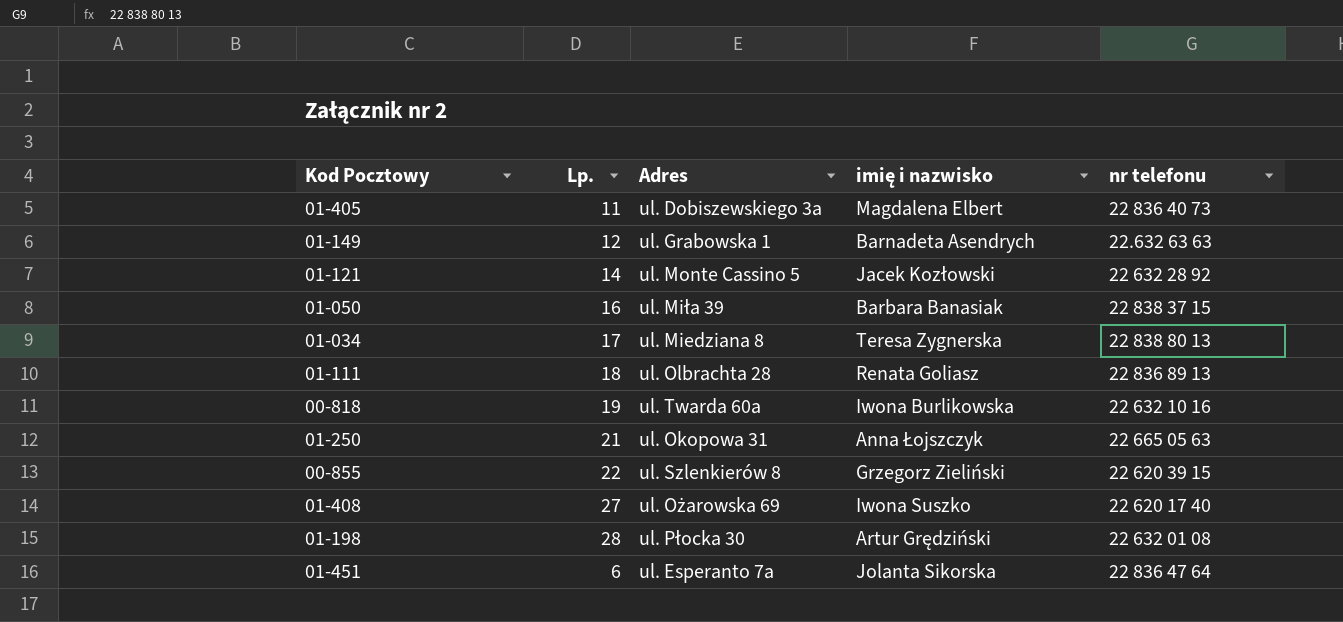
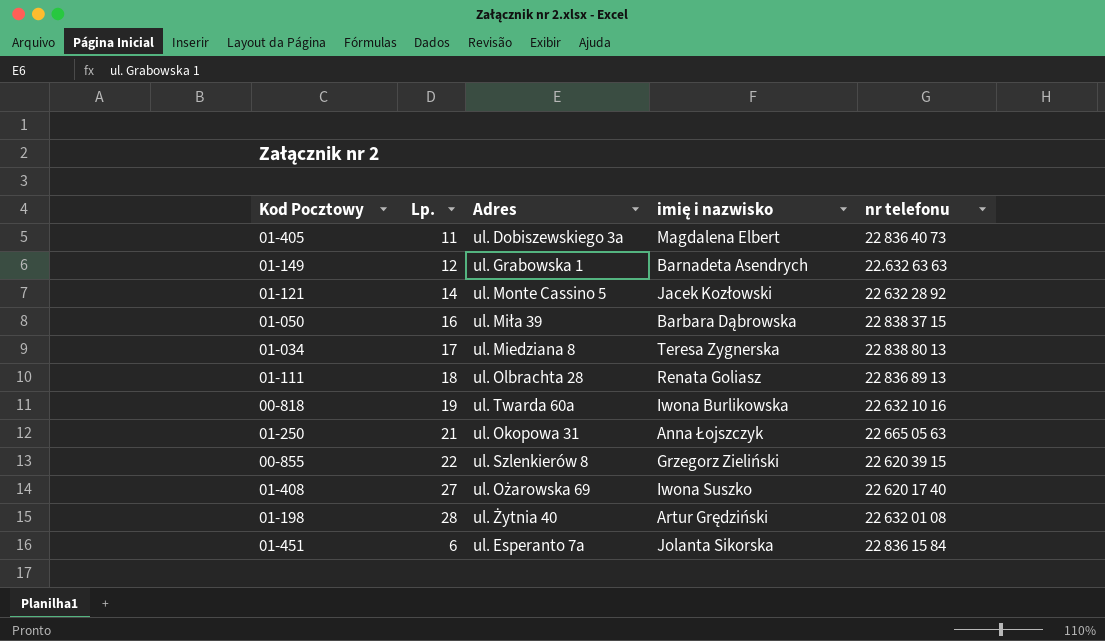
01-050 | imię i nazwisko: Barbara Banasiak -> Barbara Dąbrowska
01-198 | Adres: ul. Płocka 30 -> ul. Żytnia 40
01-451 | nr telefonu: 22 836 47 64 -> 22 836 15 84

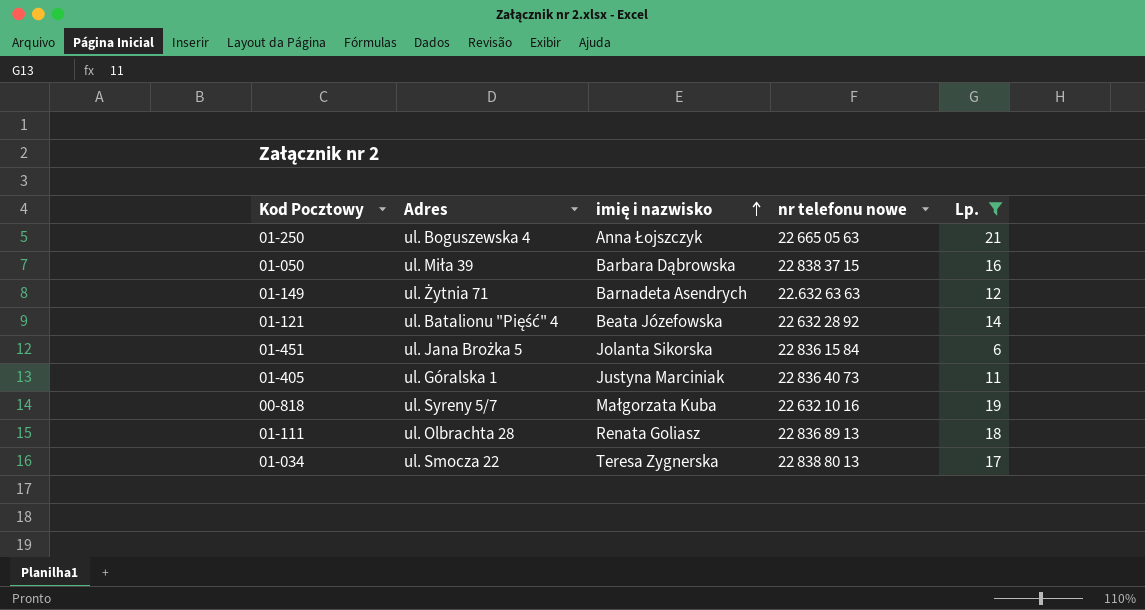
filter: none -> Lp. <= 21
row order: none -> imię i nazwisko ascending
column name: nr telefonu -> nr telefonu nowe
column Lp. | position: 2 -> 5
01-250 | Adres: ul. Okopowa 31 -> ul. Boguszewska 4
01-149 | Adres: ul. Grabowska 1 -> ul. Żytnia 71
01-121 | Adres: ul. Monte Cassino 5 -> ul. Batalionu "Pięść" 4
01-121 | imię i nazwisko: Jacek Kozłowski -> Beata Józefowska
01-451 | Adres: ul. Esperanto 7a -> ul. Jana Brożka 5
01-405 | Adres: ul. Dobiszewskiego 3a -> ul. Góralska 1
01-405 | imię i nazwisko: Magdalena Elbert -> Justyna Marciniak
00-818 | Adres: ul. Twarda 60a -> ul. Syreny 5/7
00-818 | imię i nazwisko: Iwona Burlikowska -> Małgorzata Kuba
01-034 | Adres: ul. Miedziana 8 -> ul. Smocza 22

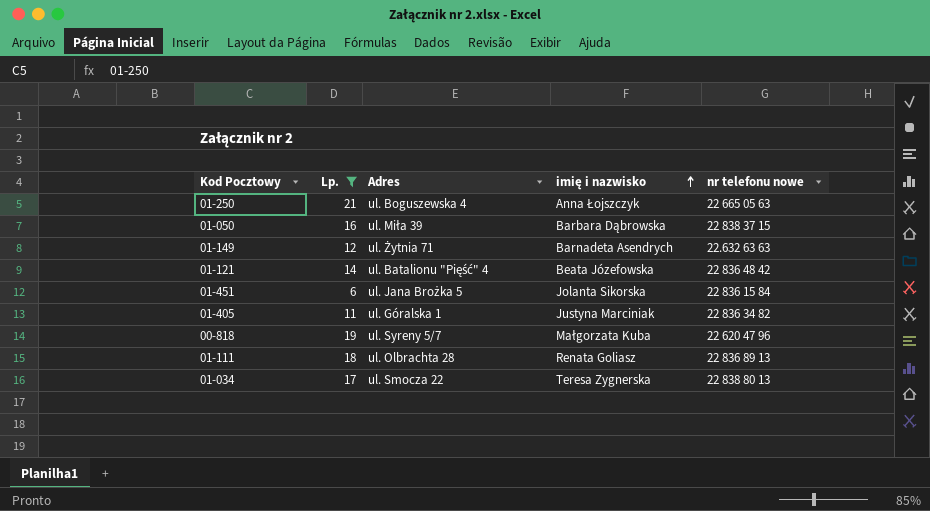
column Lp. | position: 5 -> 2
01-121 | nr telefonu nowe: 22 632 28 92 -> 22 836 48 42
01-405 | nr telefonu nowe: 22 836 40 73 -> 22 836 34 82
00-818 | nr telefonu nowe: 22 632 10 16 -> 22 620 47 96

